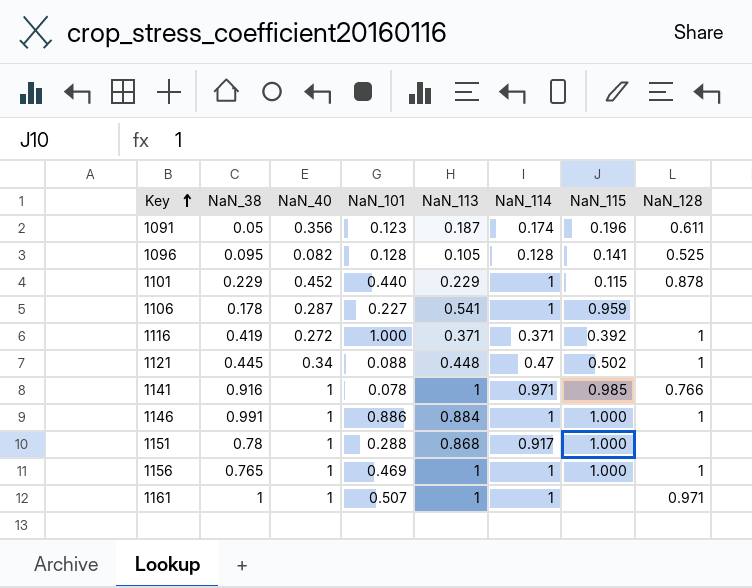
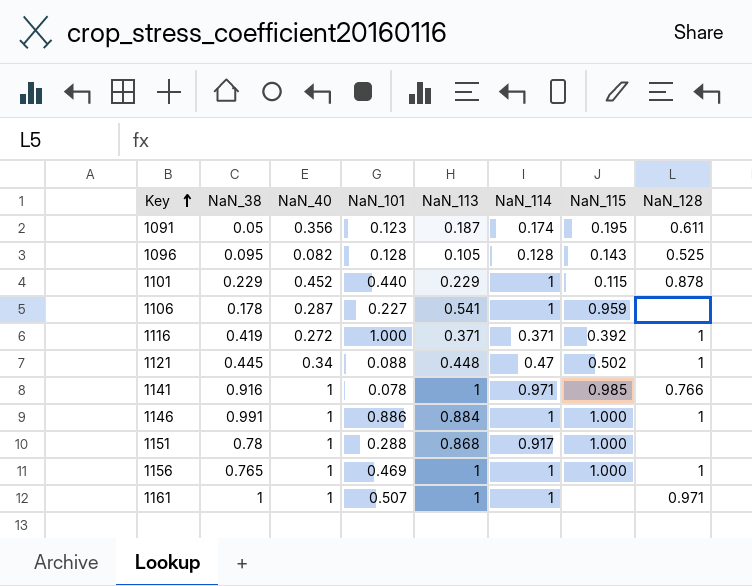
1091 | NaN_115: 0.196 -> 0.195
1096 | NaN_115: 0.141 -> 0.143

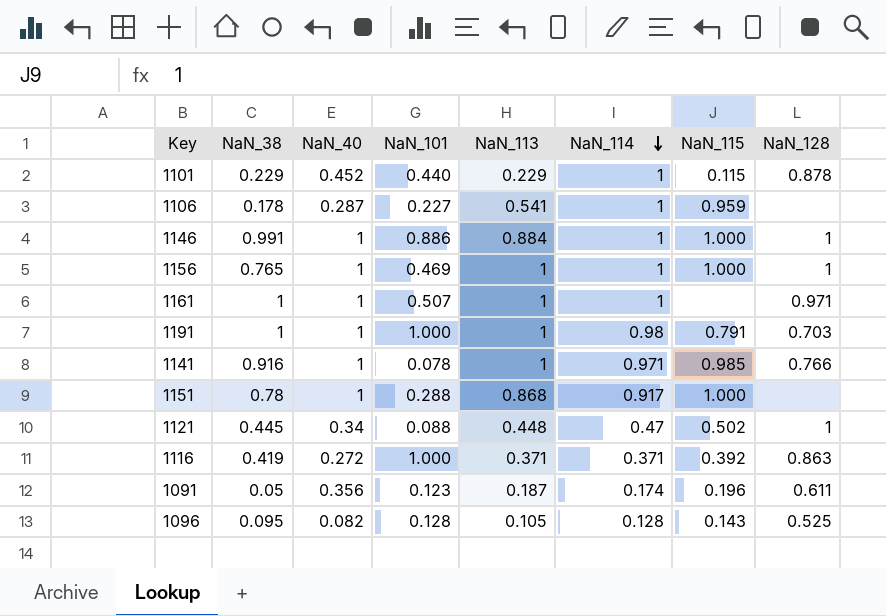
row order: Key ascending -> NaN_114 descending
row 1191: none -> 1 | 1 | 1.000 | 1 | 0.98 | 0.791 | 0.703
1116 | NaN_128: 1 -> 0.863
1091 | NaN_115: 0.195 -> 0.196

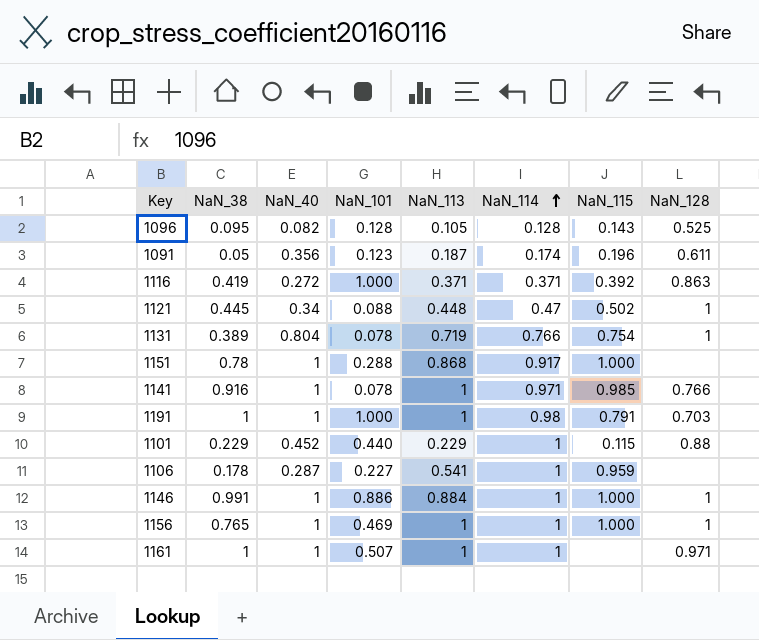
row order: NaN_114 descending -> NaN_114 ascending
row 1131: none -> 0.389 | 0.804 | 0.078 | 0.719 | 0.766 | 0.754 | 1
1101 | NaN_128: 0.878 -> 0.88

